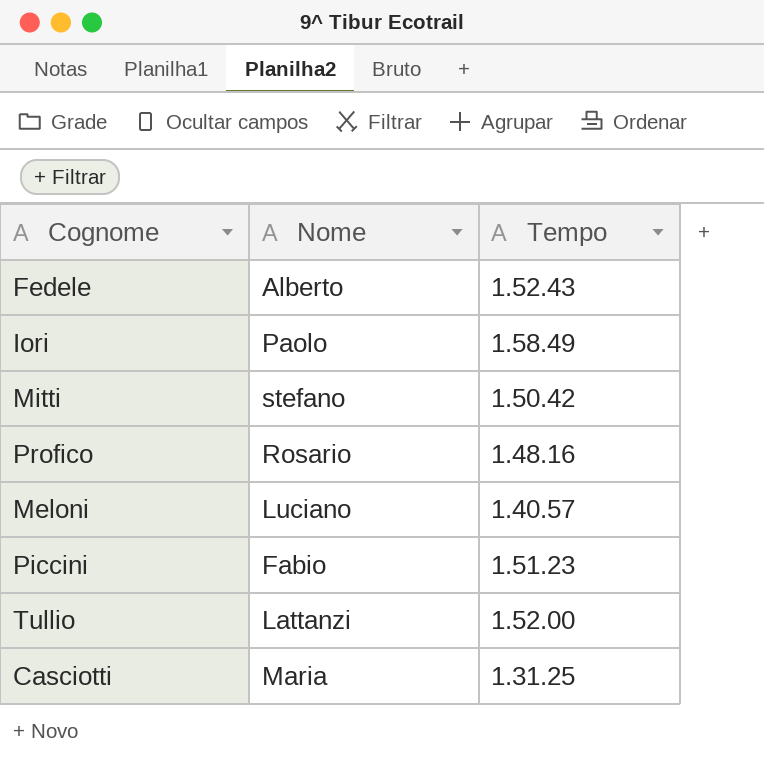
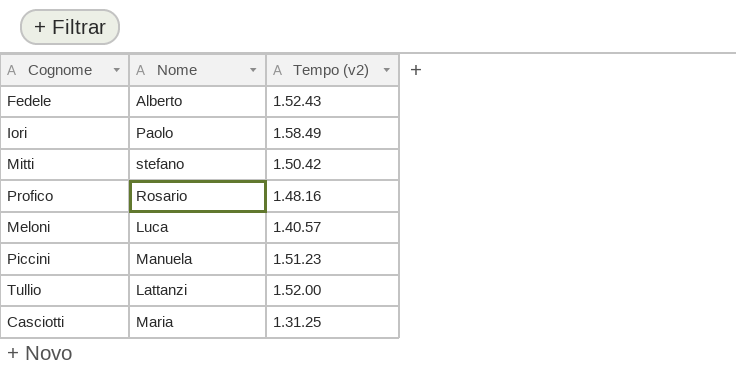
column name: Tempo -> Tempo (v2)
Meloni | Nome: Luciano -> Luca
Piccini | Nome: Fabio -> Manuela

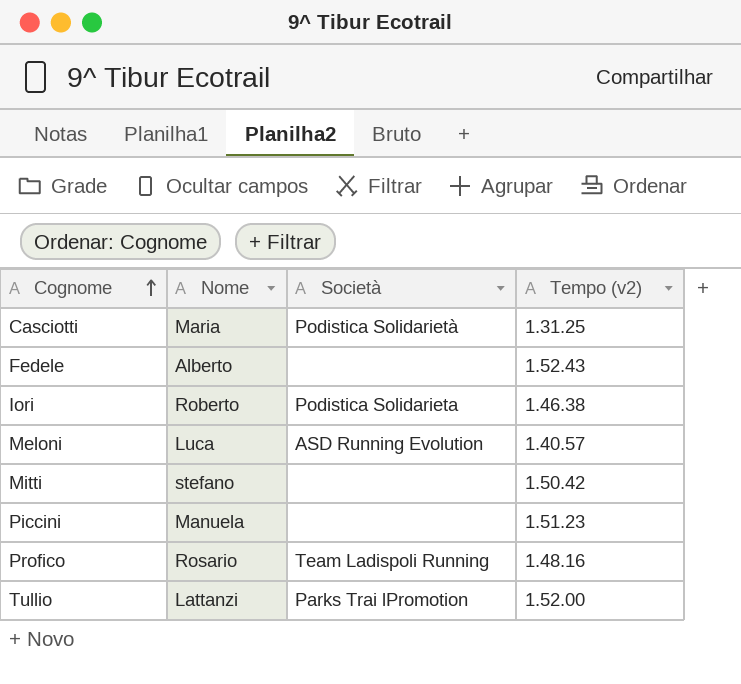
row order: none -> Cognome ascending
column Società | position: none -> 3
Iori | Nome: Paolo -> Roberto
Iori | Tempo (v2): 1.58.49 -> 1.46.38

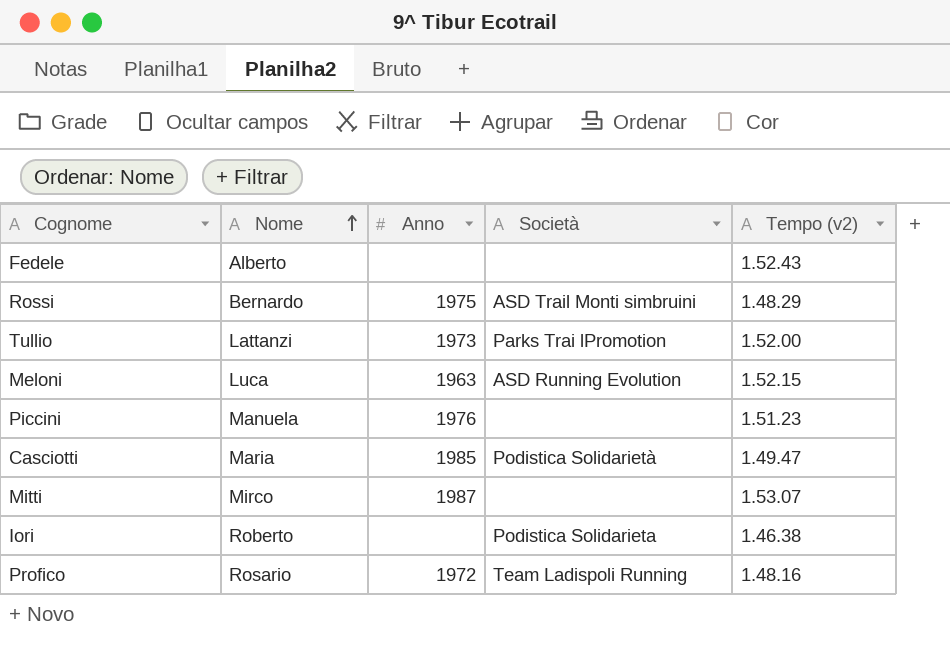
row order: Cognome ascending -> Nome ascending
column Anno | position: none -> 3
row Rossi: none -> Bernardo | 1975 | ASD Trail Monti simbruini | 1.48.29
Meloni | Tempo (v2): 1.40.57 -> 1.52.15
Casciotti | Tempo (v2): 1.31.25 -> 1.49.47
Mitti | Nome: stefano -> Mirco
Mitti | Tempo (v2): 1.50.42 -> 1.53.07

